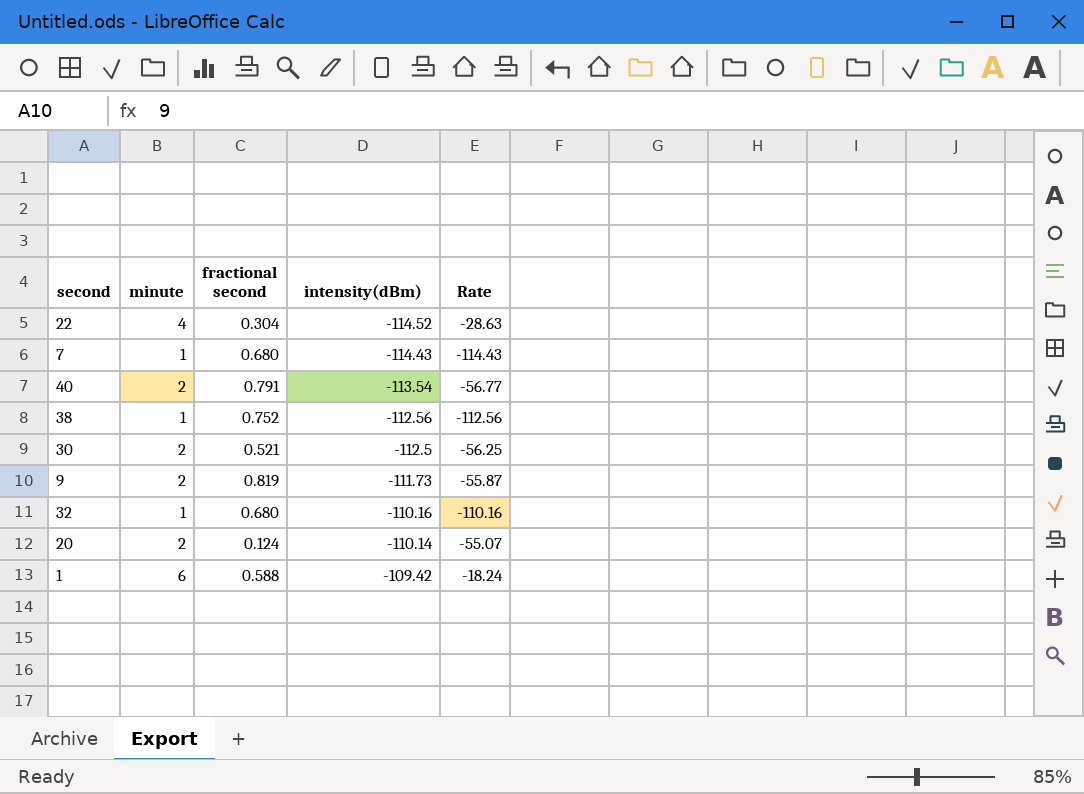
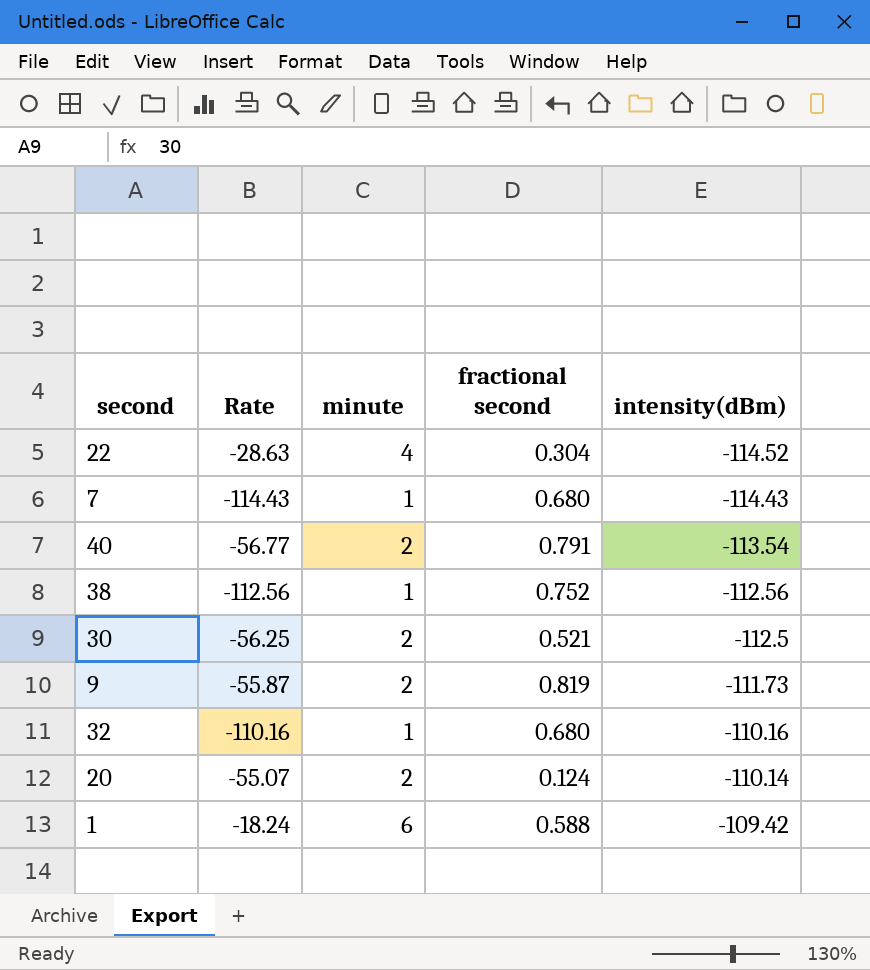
column Rate | position: 5 -> 2

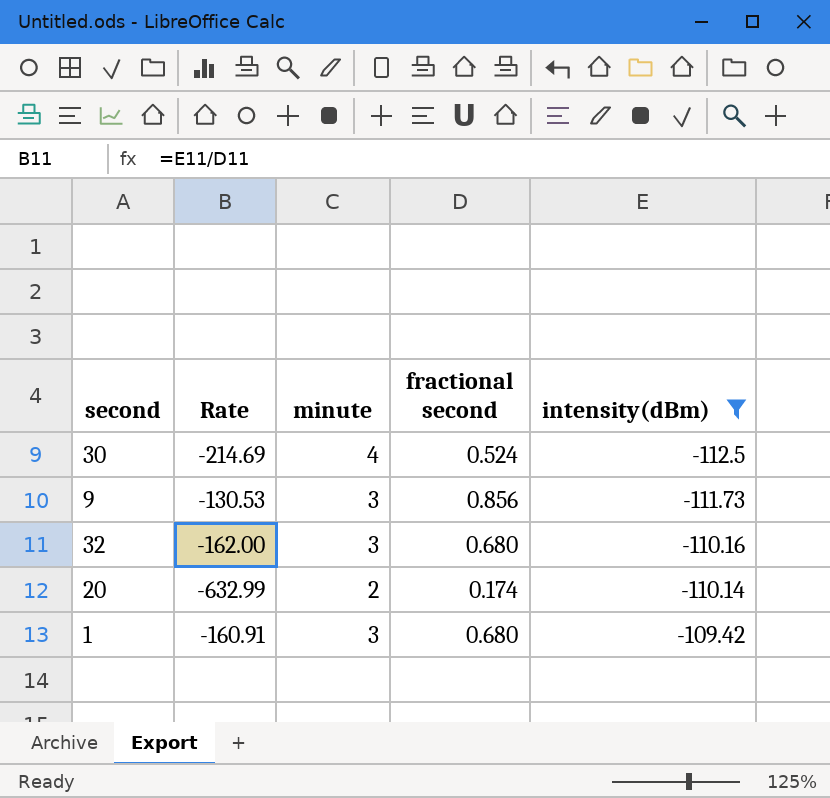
filter: none -> intensity(dBm) >= -112.5
column Rate | formula: [intensity(dBm)] / [minute] -> [intensity(dBm)] / [fractional second]
30 | minute: 2 -> 4
30 | fractional second: 0.521 -> 0.524
9 | minute: 2 -> 3
9 | fractional second: 0.819 -> 0.856
32 | minute: 1 -> 3
20 | fractional second: 0.124 -> 0.174
1 | minute: 6 -> 3
1 | fractional second: 0.588 -> 0.680

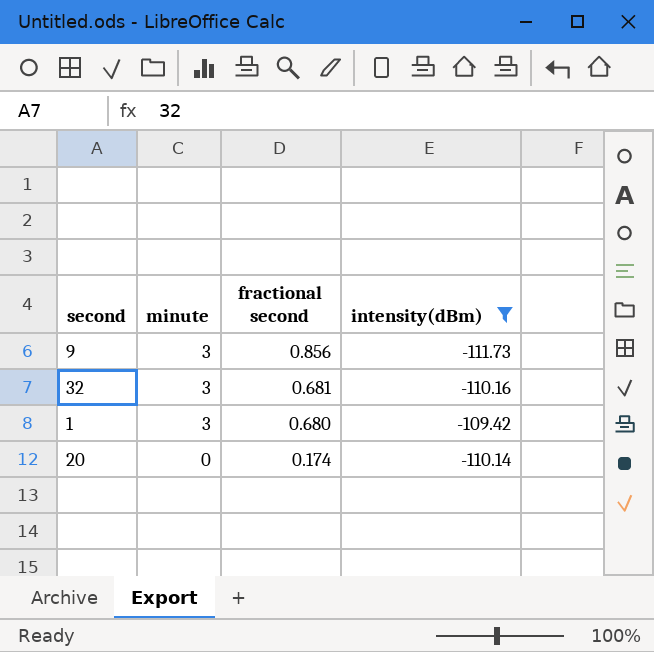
row order: intensity(dBm) ascending -> minute descending
column Rate | formula: [intensity(dBm)] / [fractional second] -> none
row 30: -214.69 | 4 | 0.524 | -112.5 -> none
32 | fractional second: 0.680 -> 0.681
20 | minute: 2 -> 0

